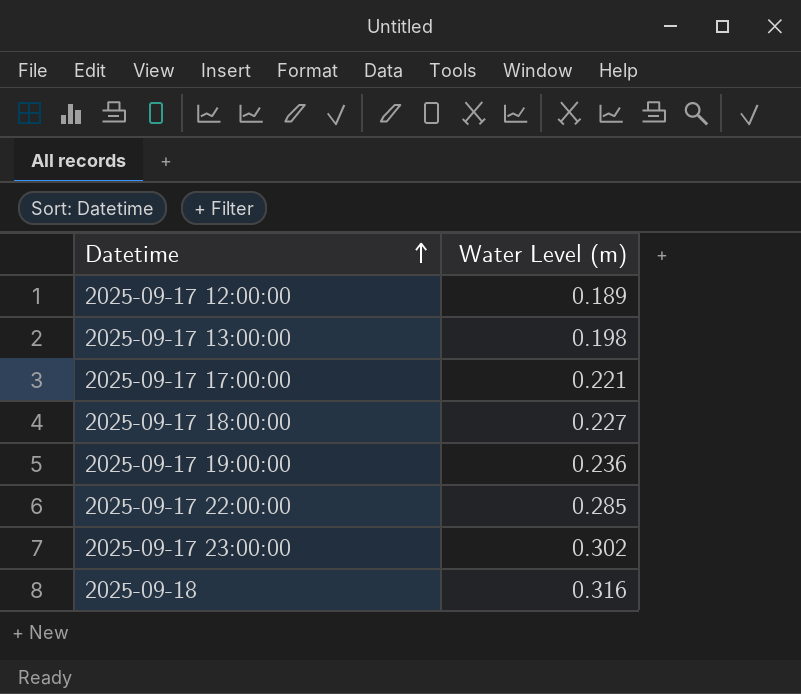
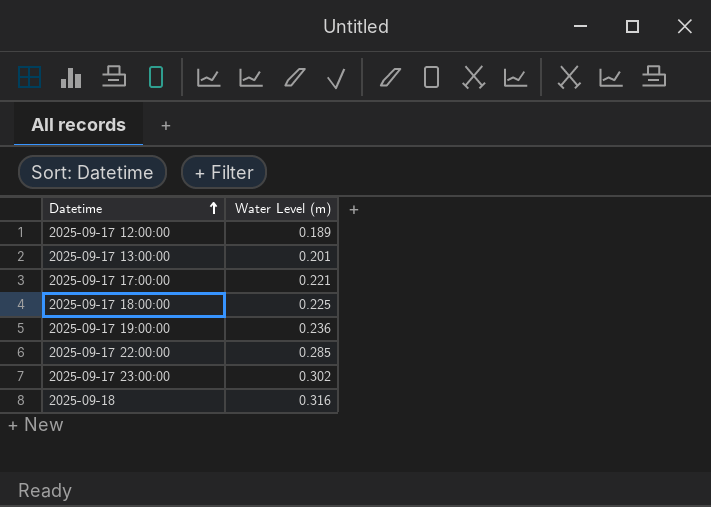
2025-09-17 13:00:00 | Water Level (m): 0.198 -> 0.201
2025-09-17 18:00:00 | Water Level (m): 0.227 -> 0.225

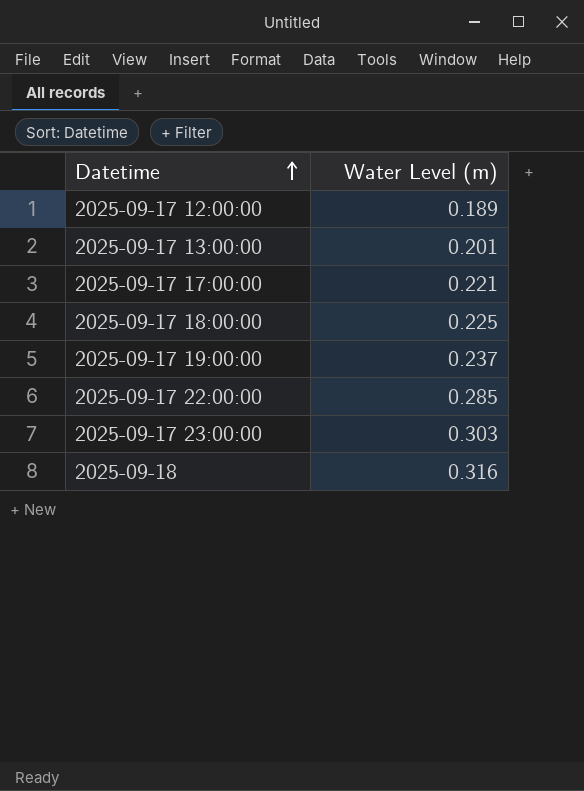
2025-09-17 19:00:00 | Water Level (m): 0.236 -> 0.237
2025-09-17 23:00:00 | Water Level (m): 0.302 -> 0.303

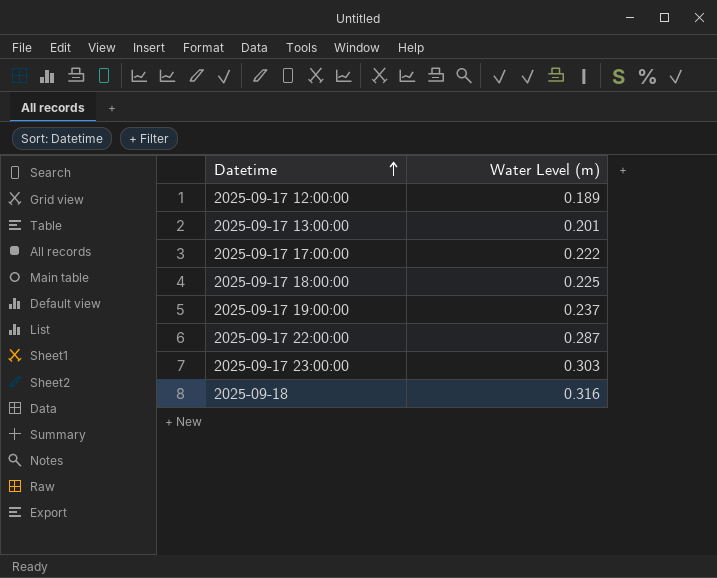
2025-09-17 17:00:00 | Water Level (m): 0.221 -> 0.222
2025-09-17 22:00:00 | Water Level (m): 0.285 -> 0.287

